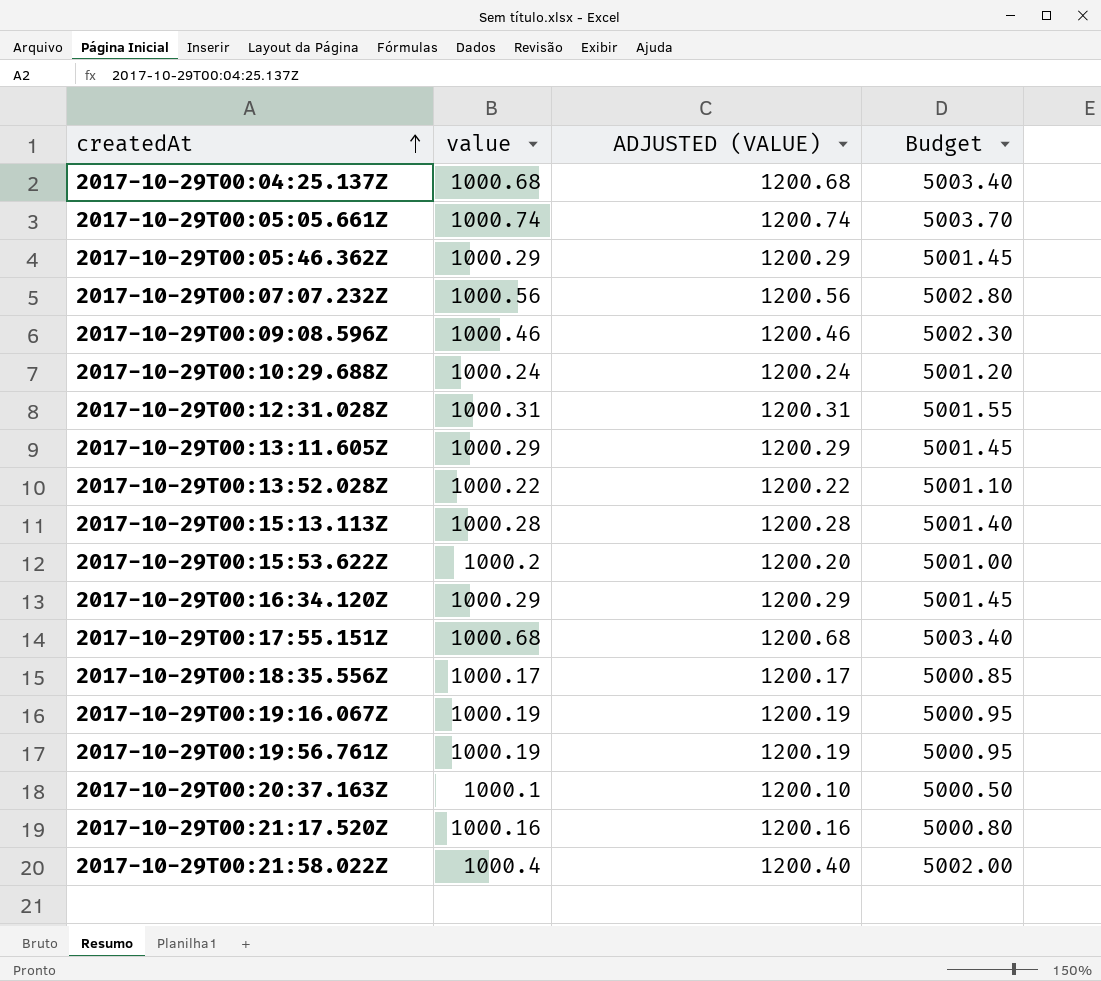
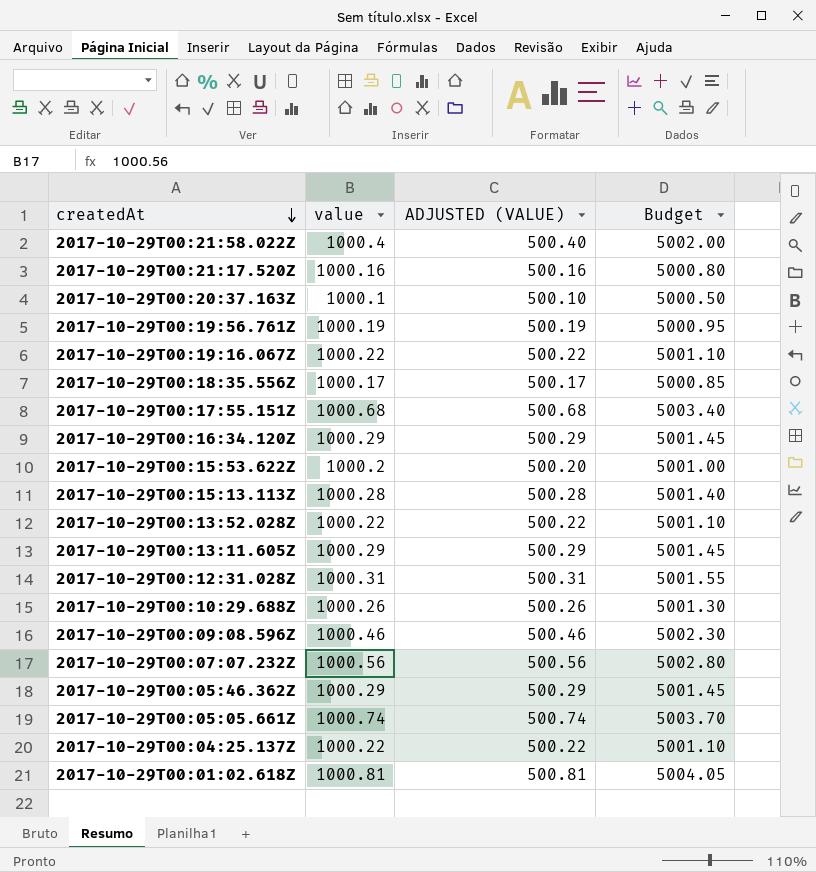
row order: createdAt ascending -> createdAt descending
column ADJUSTED (VALUE) | formula: [value] + 200 -> [value] - 500
2017-10-29T00:19:16.067Z | value: 1000.19 -> 1000.22
2017-10-29T00:19:16.067Z | Budget: 5000.95 -> 5001.10
2017-10-29T00:10:29.688Z | value: 1000.24 -> 1000.26
2017-10-29T00:10:29.688Z | Budget: 5001.20 -> 5001.30
2017-10-29T00:04:25.137Z | value: 1000.68 -> 1000.22
2017-10-29T00:04:25.137Z | Budget: 5003.40 -> 5001.10
row 2017-10-29T00:01:02.618Z: none -> 1000.81 | 500.81 | 5004.05

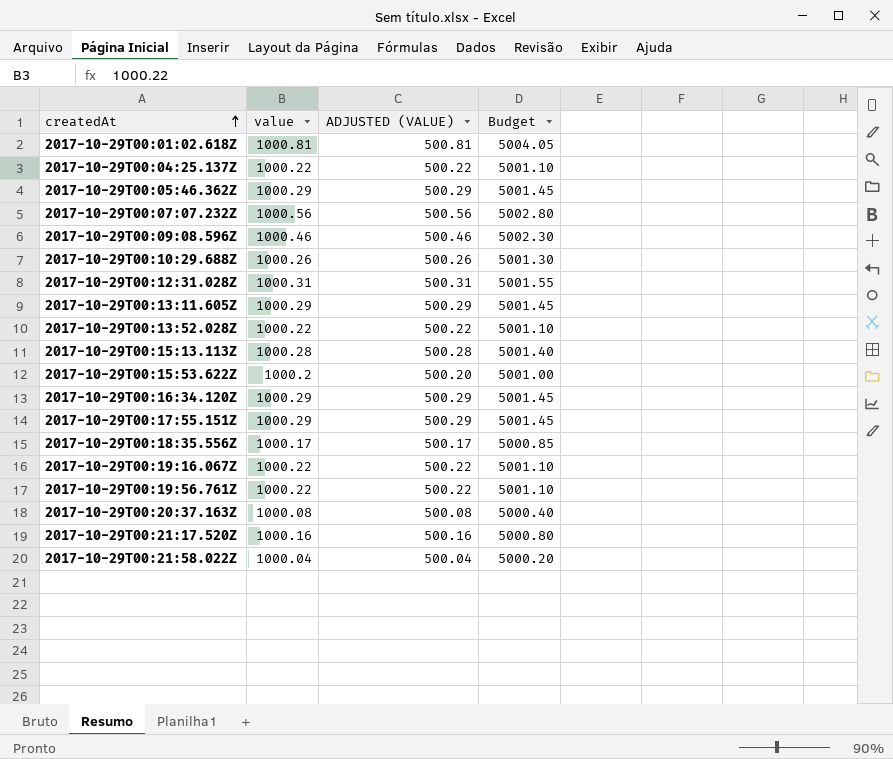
row order: createdAt descending -> createdAt ascending
row 2017-10-29T00:05:05.661Z: 1000.74 | 500.74 | 5003.70 -> none
2017-10-29T00:17:55.151Z | value: 1000.68 -> 1000.29
2017-10-29T00:17:55.151Z | ADJUSTED (VALUE): 500.68 -> 500.29
2017-10-29T00:17:55.151Z | Budget: 5003.40 -> 5001.45
2017-10-29T00:19:56.761Z | value: 1000.19 -> 1000.22
2017-10-29T00:19:56.761Z | ADJUSTED (VALUE): 500.19 -> 500.22
2017-10-29T00:19:56.761Z | Budget: 5000.95 -> 5001.10
2017-10-29T00:20:37.163Z | value: 1000.1 -> 1000.08
2017-10-29T00:20:37.163Z | ADJUSTED (VALUE): 500.10 -> 500.08
2017-10-29T00:20:37.163Z | Budget: 5000.50 -> 5000.40
2017-10-29T00:21:58.022Z | value: 1000.4 -> 1000.04
2017-10-29T00:21:58.022Z | ADJUSTED (VALUE): 500.40 -> 500.04
2017-10-29T00:21:58.022Z | Budget: 5002.00 -> 5000.20

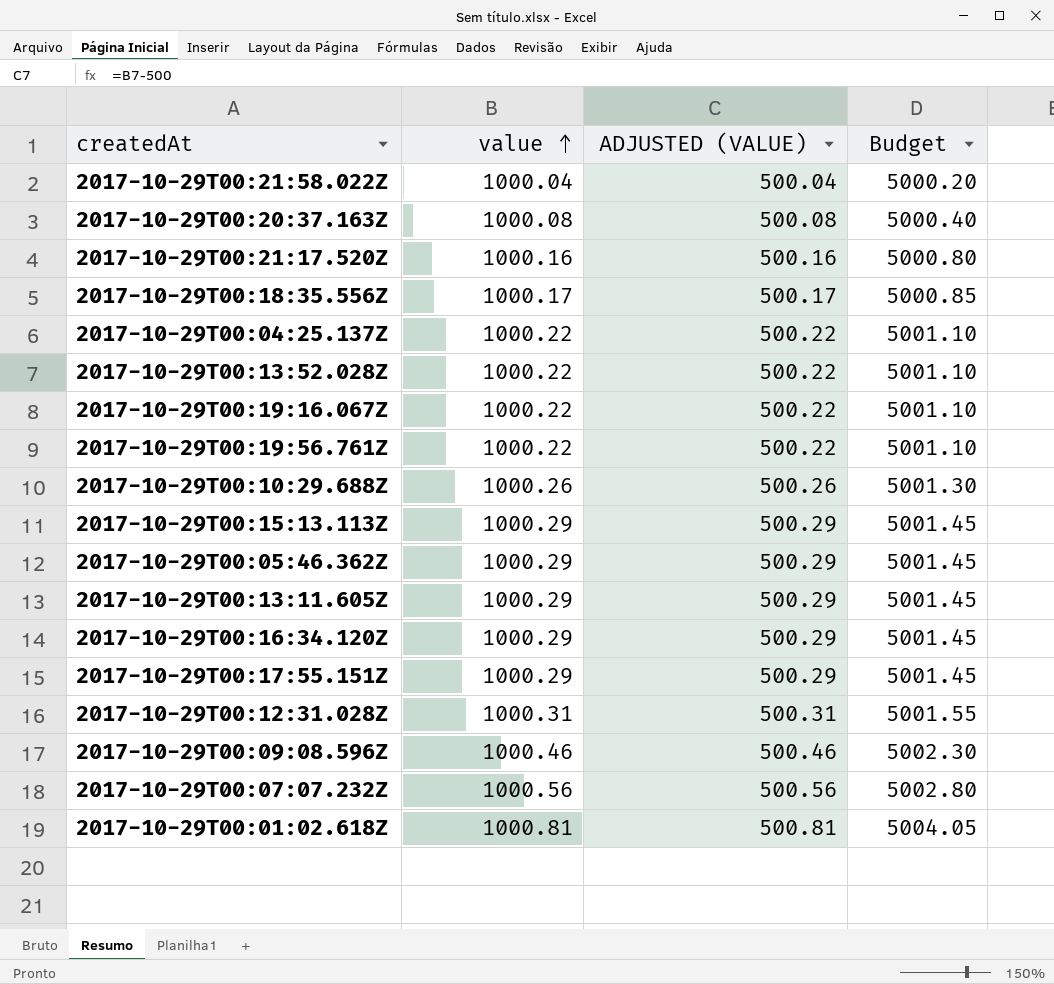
row order: createdAt ascending -> value ascending
row 2017-10-29T00:15:53.622Z: 1000.2 | 500.20 | 5001.00 -> none
2017-10-29T00:15:13.113Z | value: 1000.28 -> 1000.29
2017-10-29T00:15:13.113Z | ADJUSTED (VALUE): 500.28 -> 500.29
2017-10-29T00:15:13.113Z | Budget: 5001.40 -> 5001.45

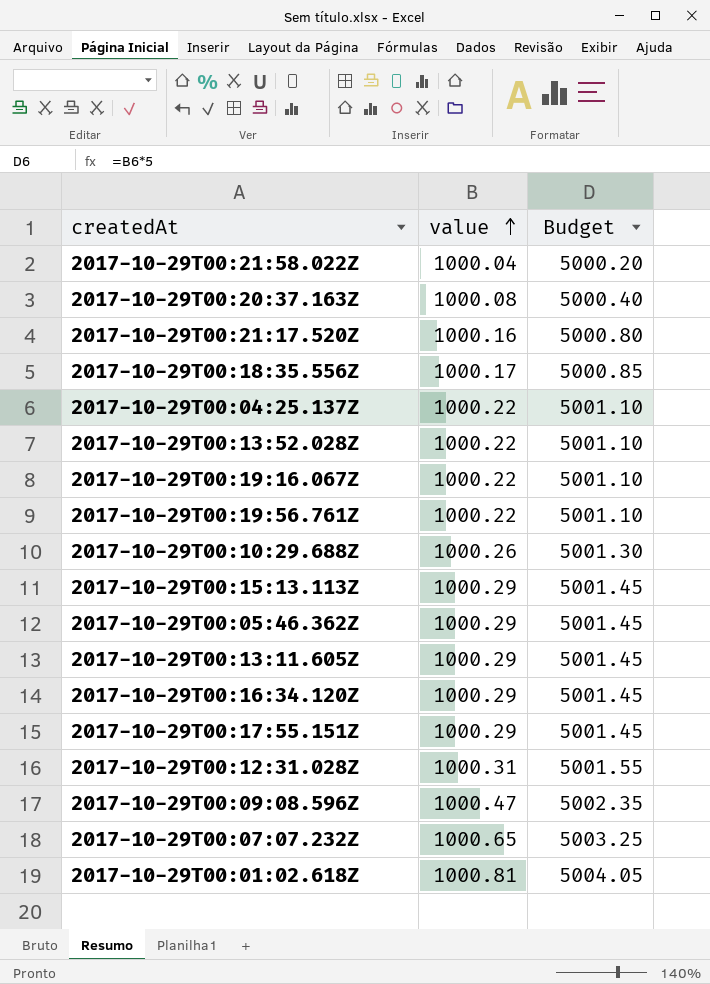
column ADJUSTED (VALUE) | formula: [value] - 500 -> none
2017-10-29T00:09:08.596Z | value: 1000.46 -> 1000.47
2017-10-29T00:09:08.596Z | Budget: 5002.30 -> 5002.35
2017-10-29T00:07:07.232Z | value: 1000.56 -> 1000.65
2017-10-29T00:07:07.232Z | Budget: 5002.80 -> 5003.25

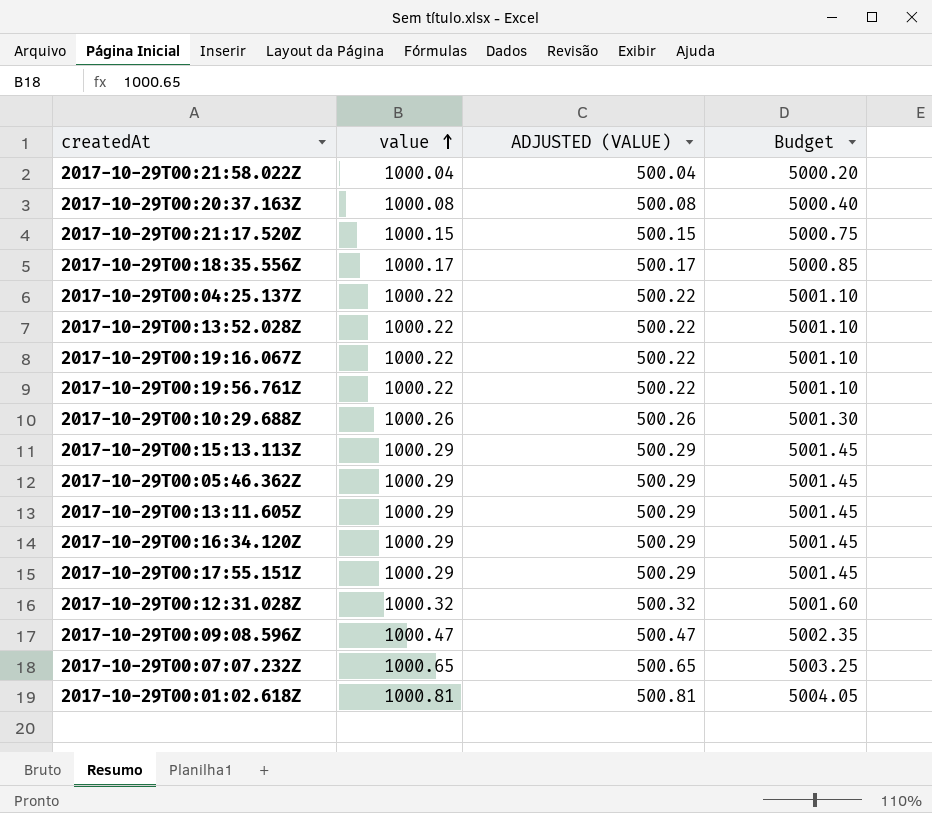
column ADJUSTED (VALUE) | formula: none -> [value] - 500
2017-10-29T00:21:17.520Z | value: 1000.16 -> 1000.15
2017-10-29T00:21:17.520Z | Budget: 5000.80 -> 5000.75
2017-10-29T00:12:31.028Z | value: 1000.31 -> 1000.32
2017-10-29T00:12:31.028Z | Budget: 5001.55 -> 5001.60

